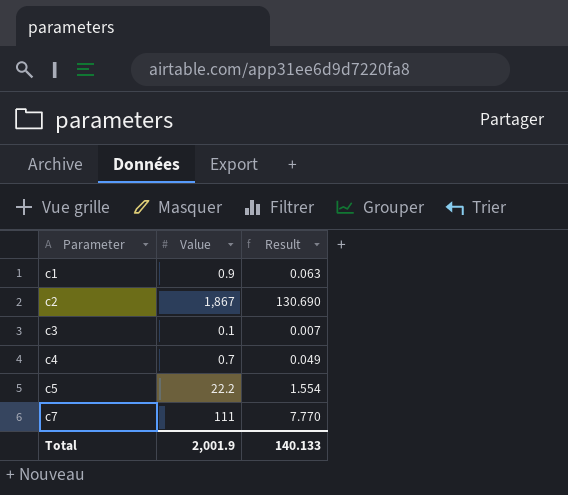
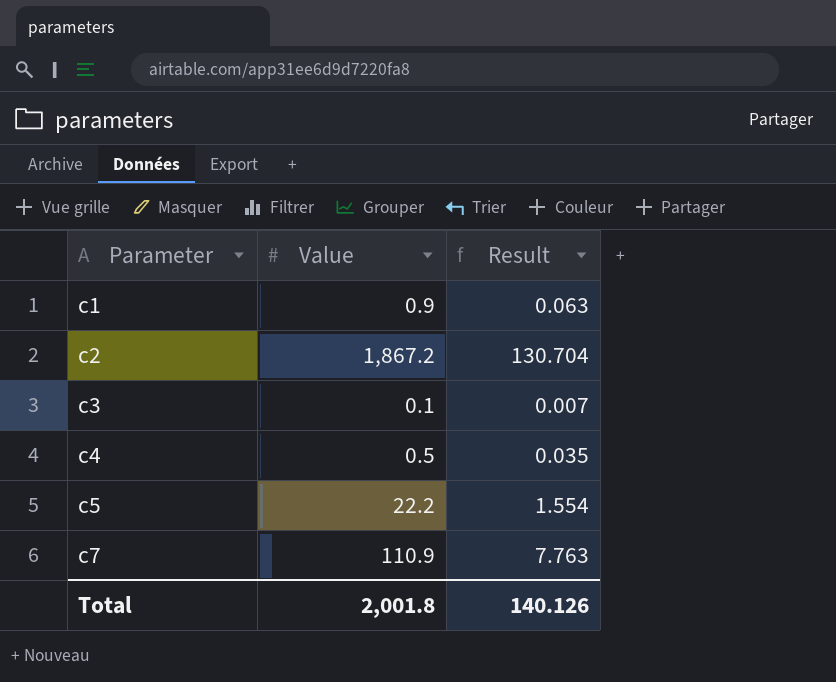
c2 | Value: 1,867 -> 1,867.2
c2 | Result: 130.690 -> 130.704
c4 | Value: 0.7 -> 0.5
c4 | Result: 0.049 -> 0.035
c7 | Value: 111 -> 110.9
c7 | Result: 7.770 -> 7.763
Total | Value: 2,001.9 -> 2,001.8
Total | Result: 140.133 -> 140.126

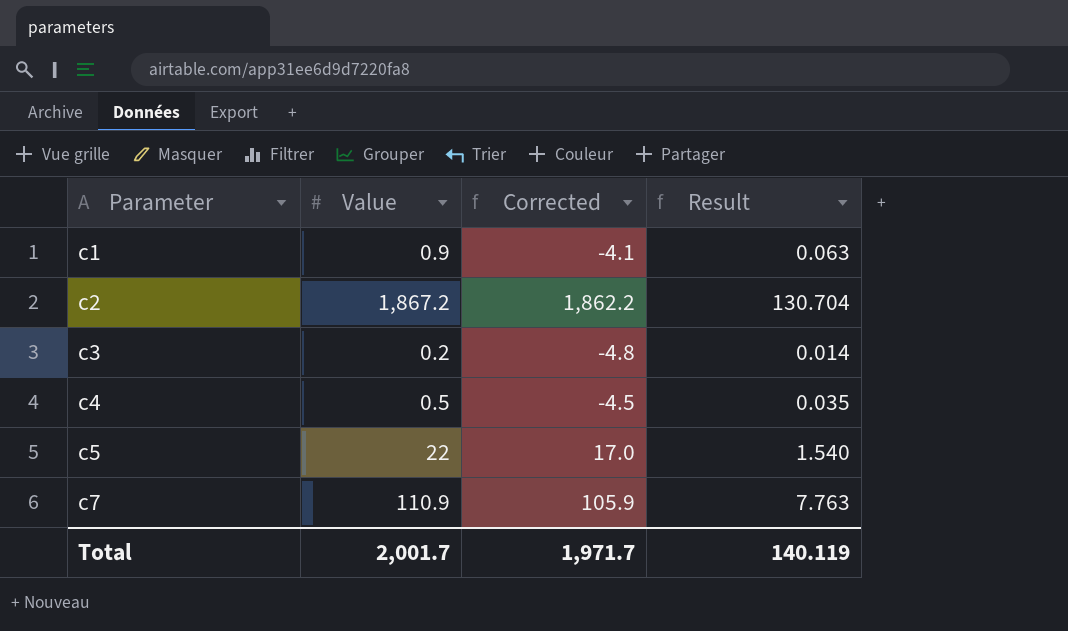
column Corrected | formula: none -> [Value] - 5
c3 | Value: 0.1 -> 0.2
c3 | Result: 0.007 -> 0.014
c5 | Value: 22.2 -> 22
c5 | Result: 1.554 -> 1.540
Total | Value: 2,001.8 -> 2,001.7
Total | Result: 140.126 -> 140.119

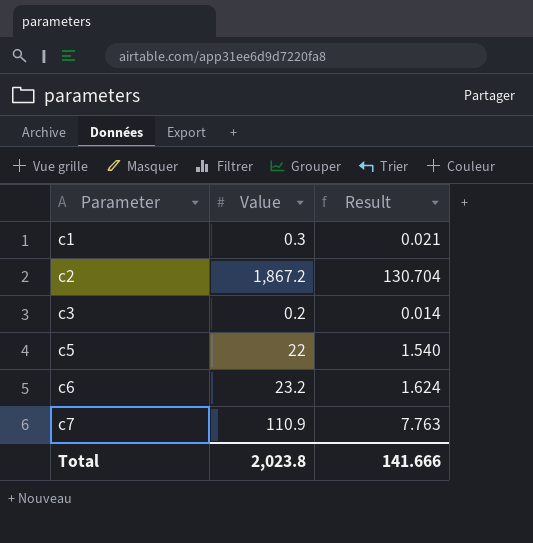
column Corrected | formula: [Value] - 5 -> none
row c4: 0.5 | -4.5 | 0.035 -> none
c1 | Value: 0.9 -> 0.3
c1 | Result: 0.063 -> 0.021
row c6: none -> 23.2 | 1.624
Total | Value: 2,001.7 -> 2,023.8
Total | Result: 140.119 -> 141.666

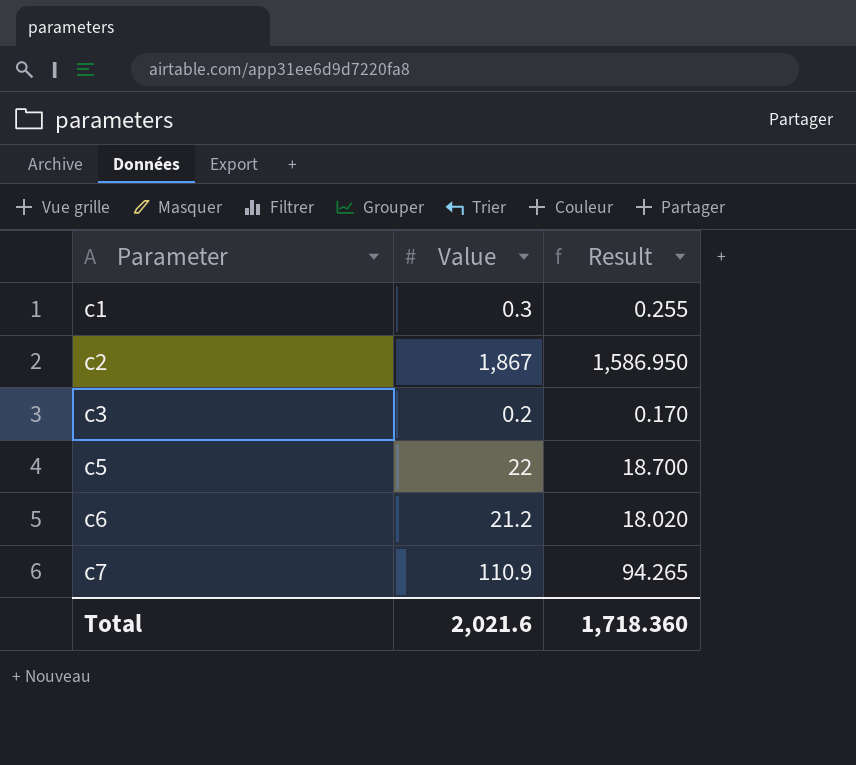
column Result | formula: [Value] * 0.07 -> [Value] * 0.85
c2 | Value: 1,867.2 -> 1,867
c6 | Value: 23.2 -> 21.2
Total | Value: 2,023.8 -> 2,021.6
Total | Result: 141.666 -> 1,718.360

